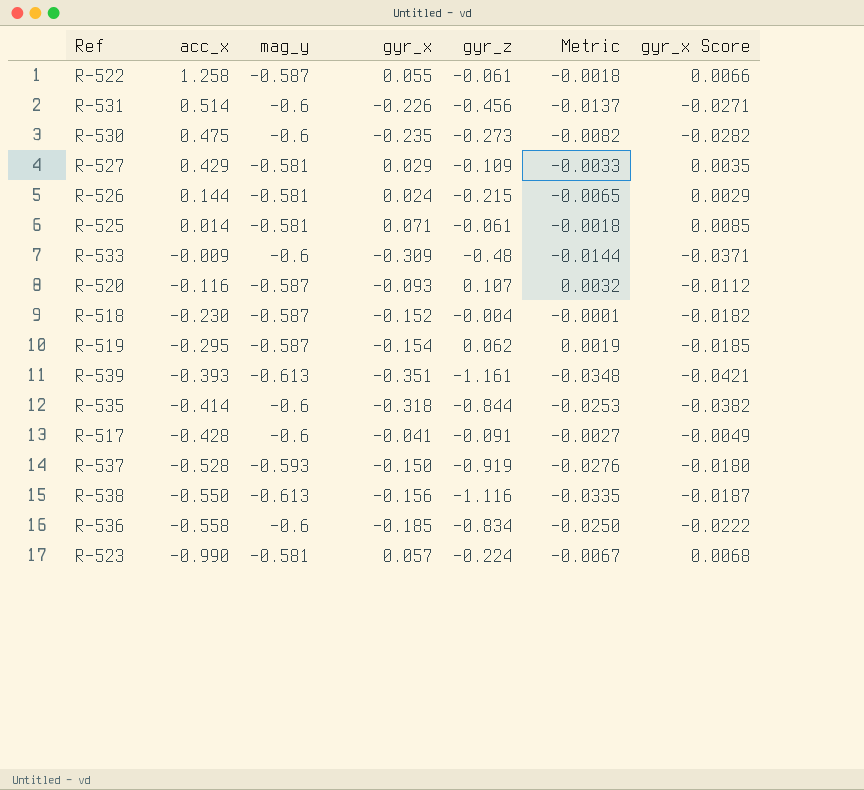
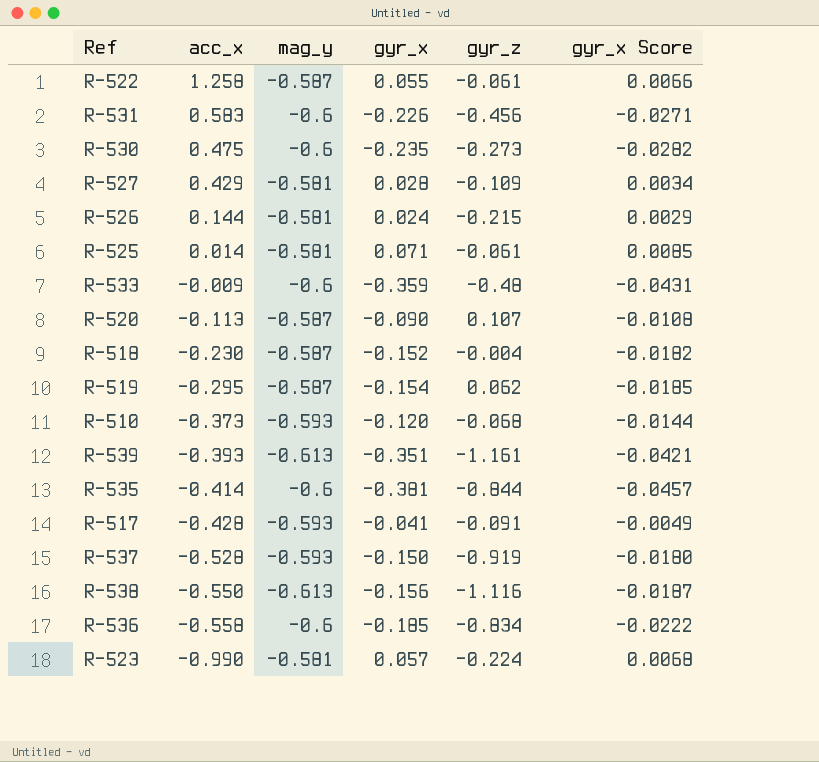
column Metric | formula: [gyr_z] * 0.03 -> none
R-531 | acc_x: 0.514 -> 0.583
R-527 | gyr_x: 0.029 -> 0.028
R-527 | gyr_x Score: 0.0035 -> 0.0034
R-533 | gyr_x: -0.309 -> -0.359
R-533 | gyr_x Score: -0.0371 -> -0.0431
R-520 | acc_x: -0.116 -> -0.113
R-520 | gyr_x: -0.093 -> -0.090
R-520 | gyr_x Score: -0.0112 -> -0.0108
row R-510: none -> -0.373 | -0.593 | -0.120 | -0.068 | -0.0144
R-535 | gyr_x: -0.318 -> -0.381
R-535 | gyr_x Score: -0.0382 -> -0.0457
R-517 | mag_y: -0.6 -> -0.593

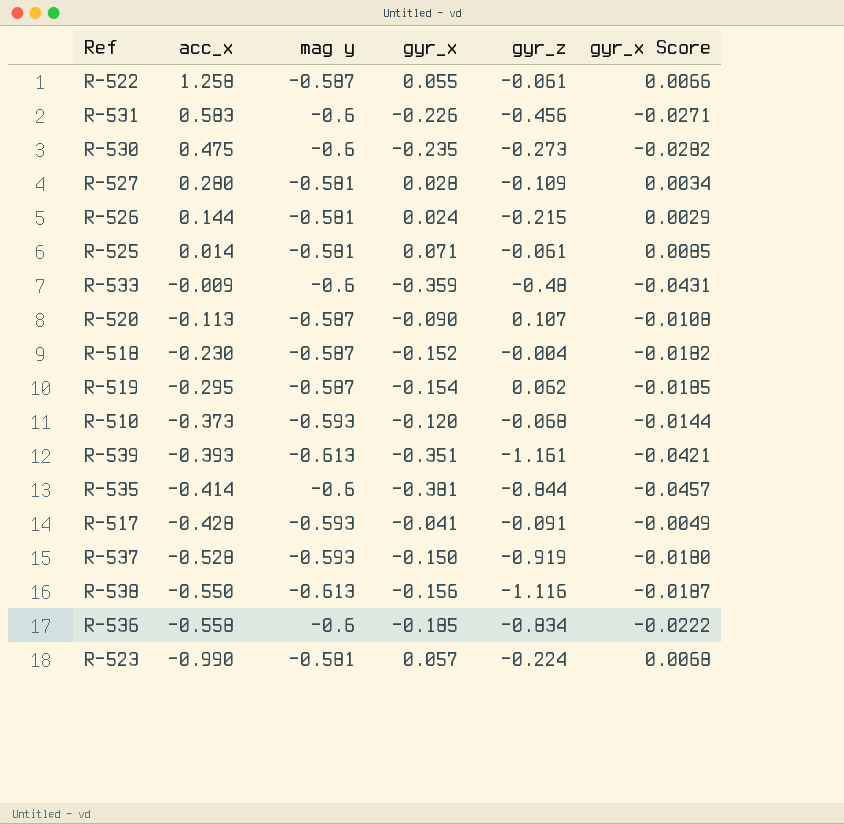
column name: mag_y -> mag y
R-527 | acc_x: 0.429 -> 0.280

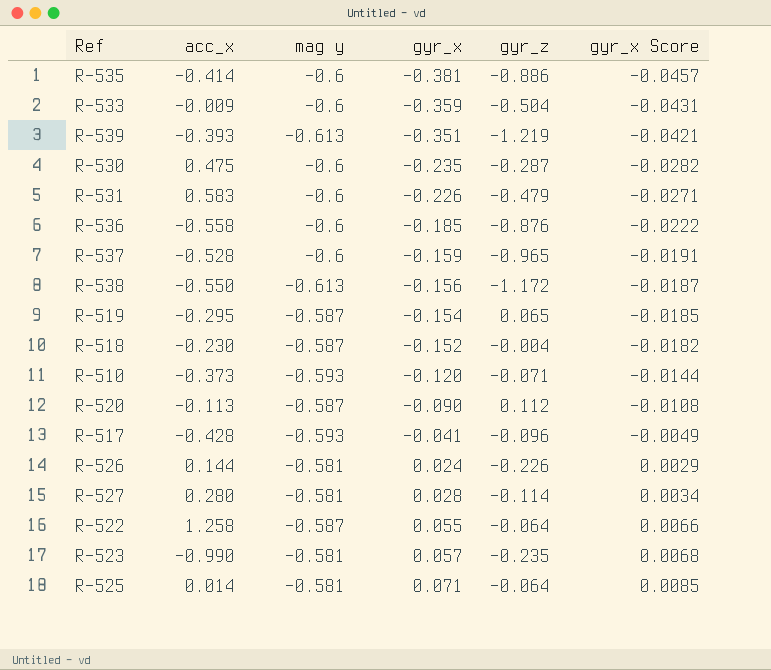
row order: acc_x descending -> gyr_x ascending
R-535 | gyr_z: -0.844 -> -0.886
R-533 | gyr_z: -0.48 -> -0.504
R-539 | gyr_z: -1.161 -> -1.219
R-530 | gyr_z: -0.273 -> -0.287
R-531 | gyr_z: -0.456 -> -0.479
R-536 | gyr_z: -0.834 -> -0.876
R-537 | mag y: -0.593 -> -0.6
R-537 | gyr_x: -0.150 -> -0.159
R-537 | gyr_z: -0.919 -> -0.965
R-537 | gyr_x Score: -0.0180 -> -0.0191
R-538 | gyr_z: -1.116 -> -1.172
R-519 | gyr_z: 0.062 -> 0.065
R-510 | gyr_z: -0.068 -> -0.071
R-520 | gyr_z: 0.107 -> 0.112
R-517 | gyr_z: -0.091 -> -0.096
R-526 | gyr_z: -0.215 -> -0.226
R-527 | gyr_z: -0.109 -> -0.114
R-522 | gyr_z: -0.061 -> -0.064
R-523 | gyr_z: -0.224 -> -0.235
R-525 | gyr_z: -0.061 -> -0.064

